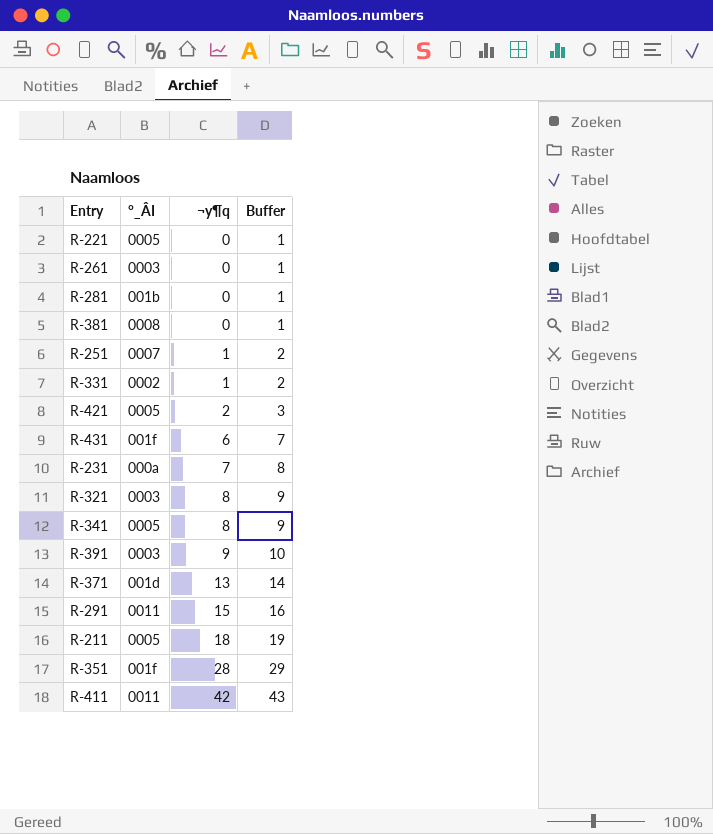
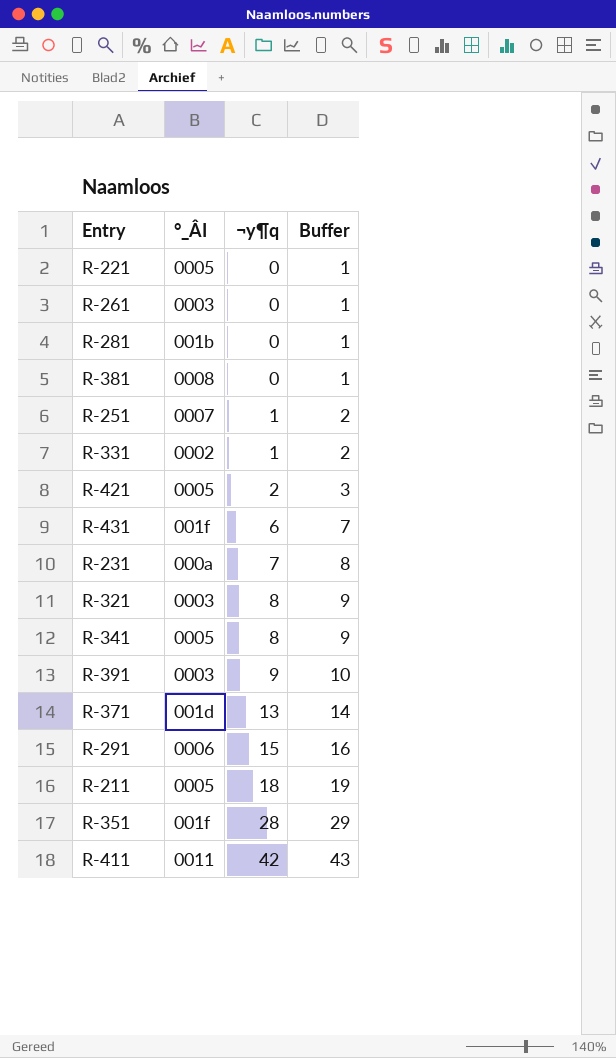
R-291 | °_ÂI: 0011 -> 0006

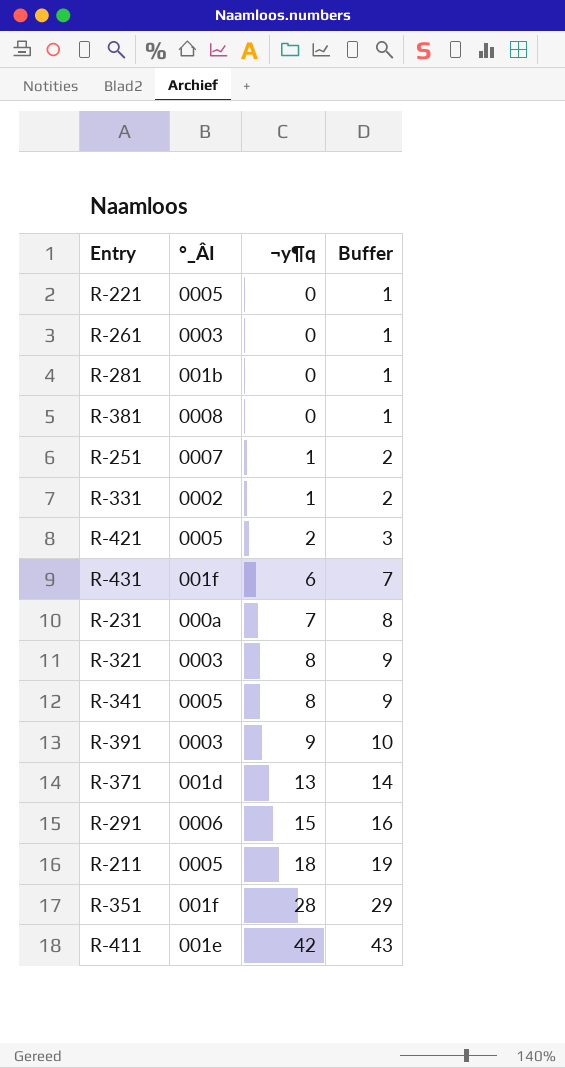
R-411 | °_ÂI: 0011 -> 001e

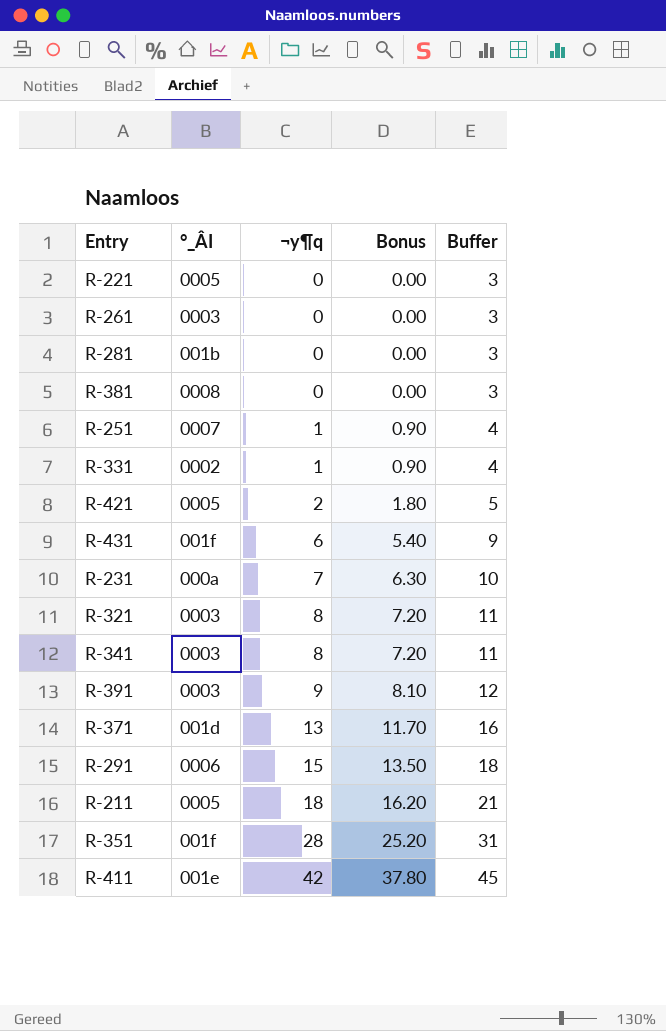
column Bonus | formula: none -> [¬y¶q] * 0.9
column Buffer | formula: [¬y¶q] + 1 -> [¬y¶q] + 3
R-341 | °_ÂI: 0005 -> 0003

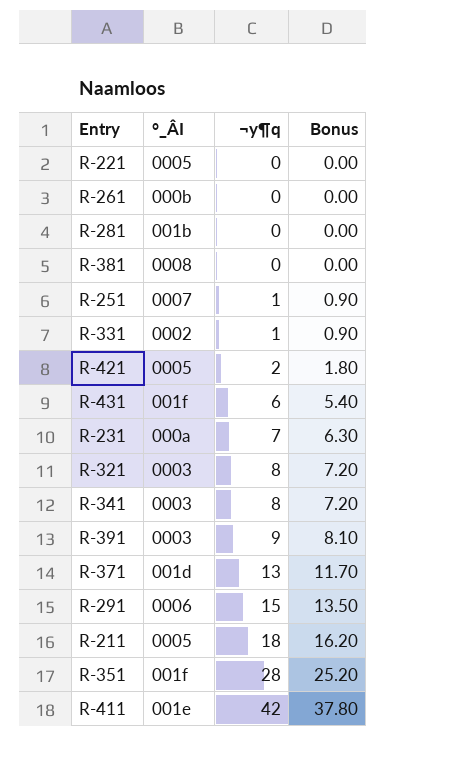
column Buffer | formula: [¬y¶q] + 3 -> none
R-261 | °_ÂI: 0003 -> 000b

